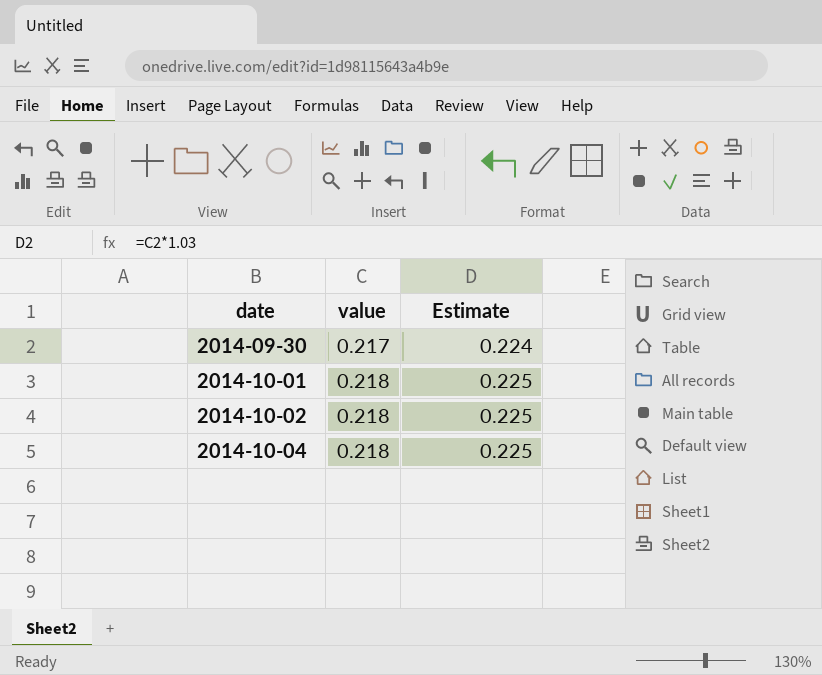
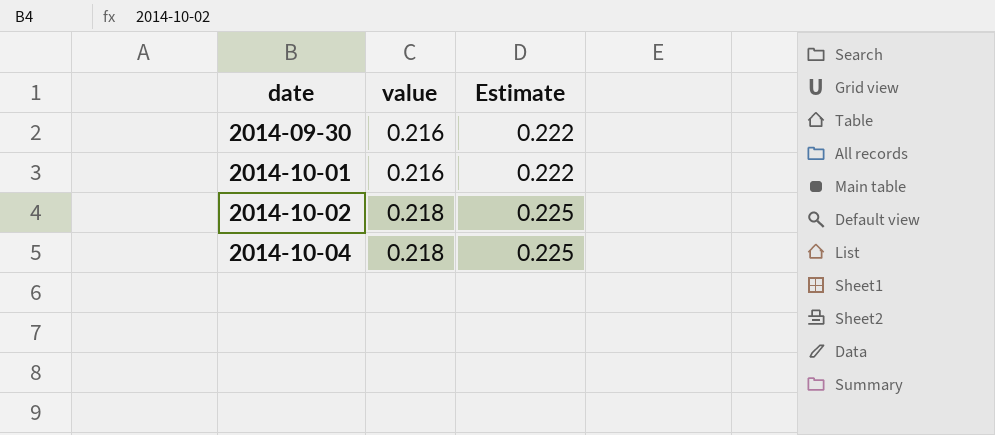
2014-09-30 | value: 0.217 -> 0.216
2014-09-30 | Estimate: 0.224 -> 0.222
2014-10-01 | value: 0.218 -> 0.216
2014-10-01 | Estimate: 0.225 -> 0.222

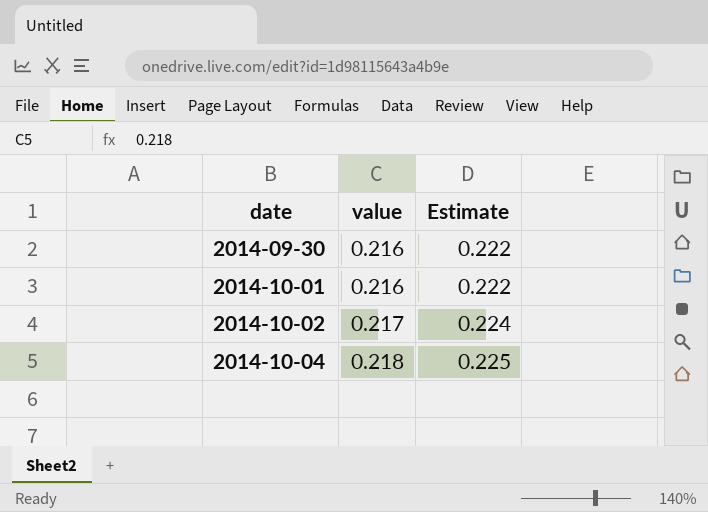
2014-10-02 | value: 0.218 -> 0.217
2014-10-02 | Estimate: 0.225 -> 0.224

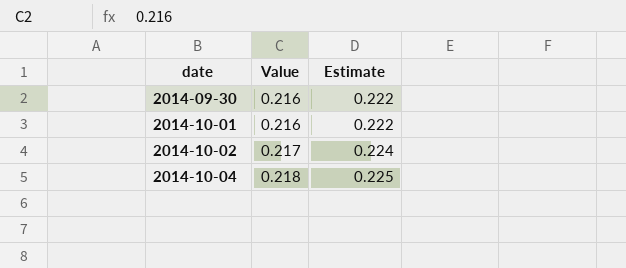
column name: value -> Value

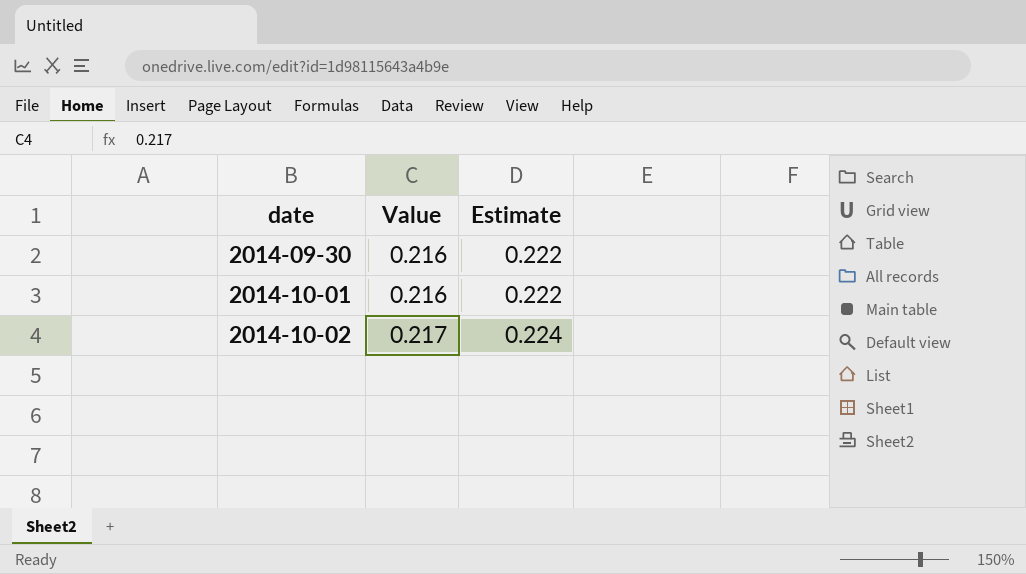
row 2014-10-04: 0.218 | 0.225 -> none

